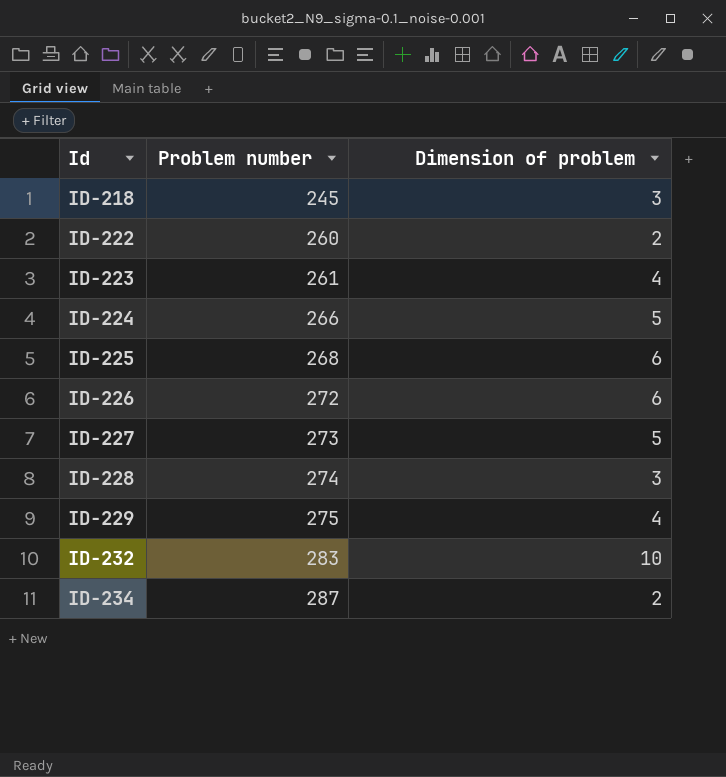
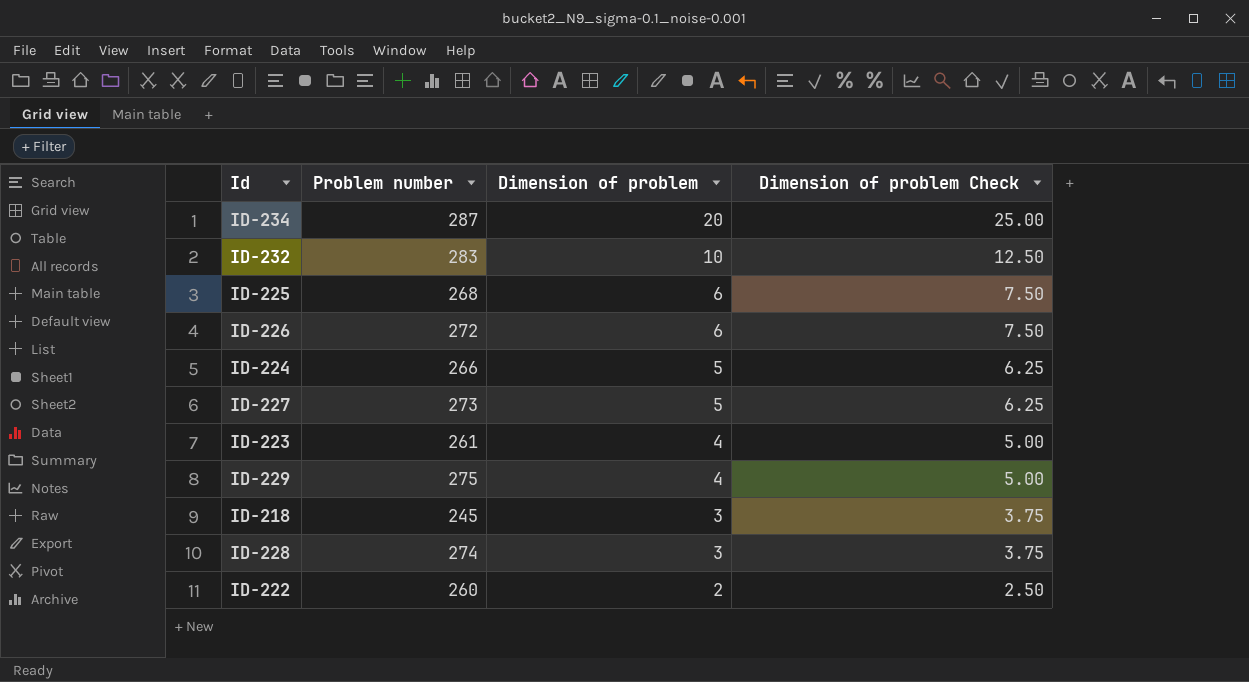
row order: Id ascending -> Dimension of problem descending
column Dimension of problem Check | formula: none -> [Dimension of problem] * 1.25
ID-234 | Dimension of problem: 2 -> 20

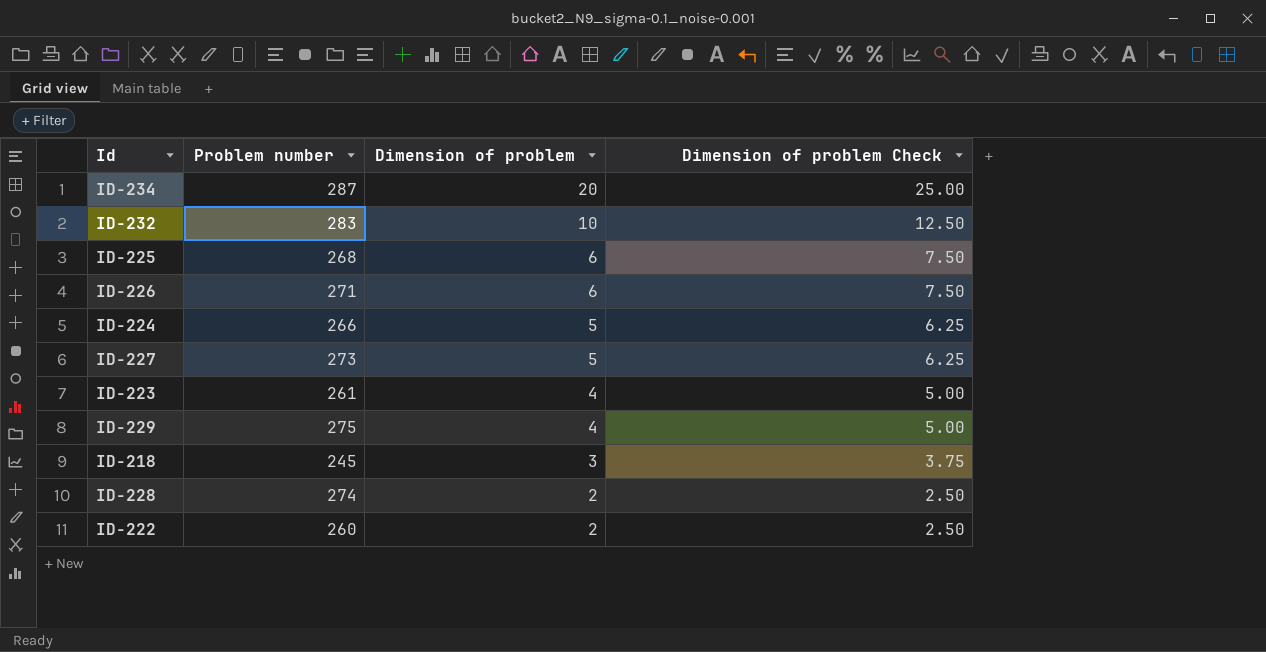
ID-226 | Problem number: 272 -> 271
ID-228 | Dimension of problem: 3 -> 2
ID-228 | Dimension of problem Check: 3.75 -> 2.50

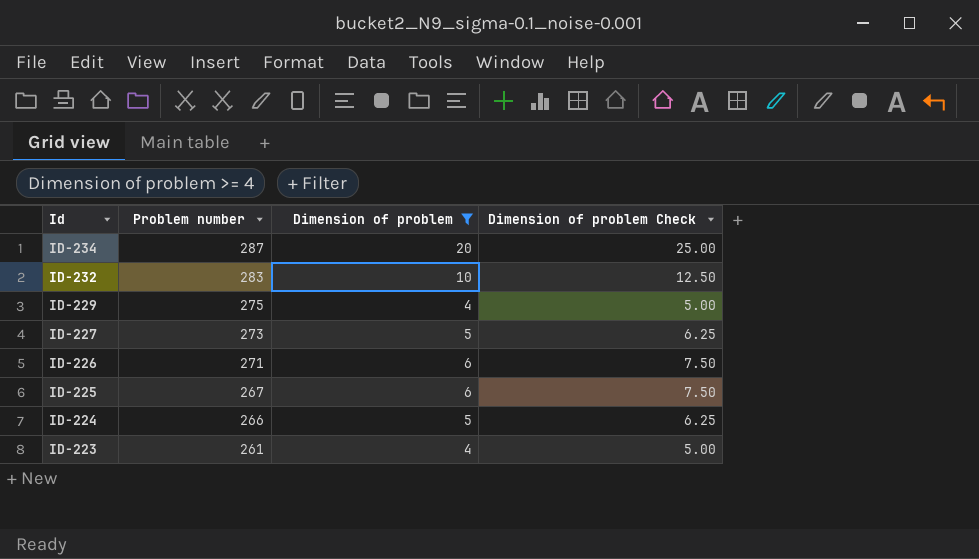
filter: none -> Dimension of problem >= 4
row order: Dimension of problem descending -> Id descending
ID-225 | Problem number: 268 -> 267

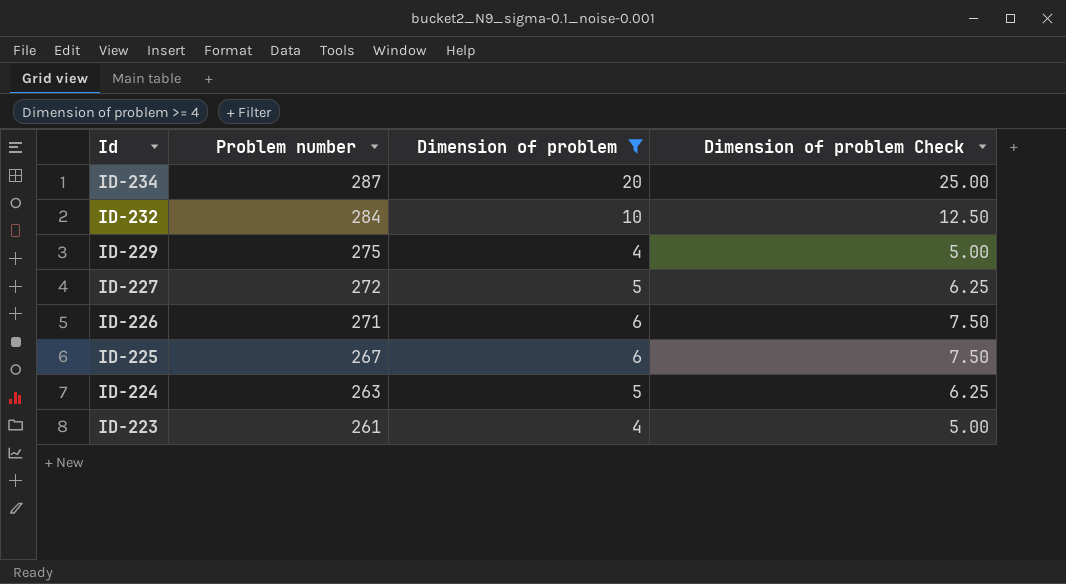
ID-232 | Problem number: 283 -> 284
ID-227 | Problem number: 273 -> 272
ID-224 | Problem number: 266 -> 263

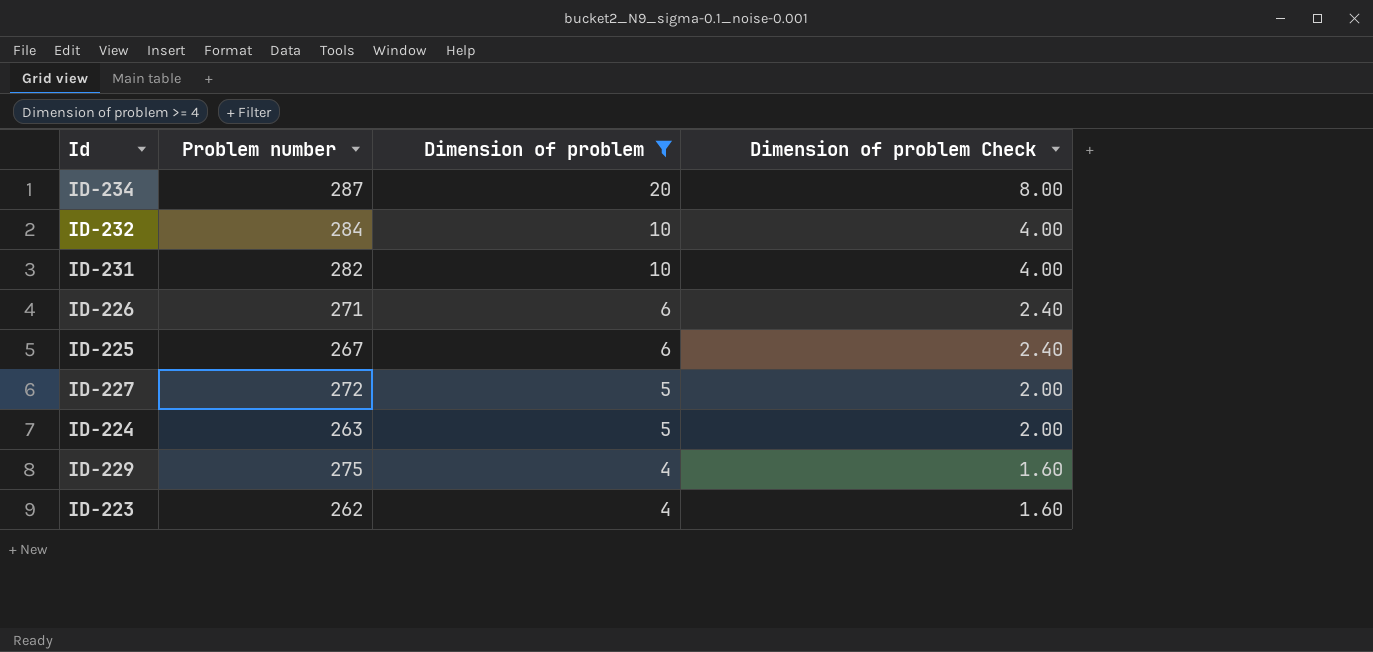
row order: Id descending -> Dimension of problem descending
column Dimension of problem Check | formula: [Dimension of problem] * 1.25 -> [Dimension of problem] * 0.4
row ID-231: none -> 282 | 10 | 4.00
ID-223 | Problem number: 261 -> 262

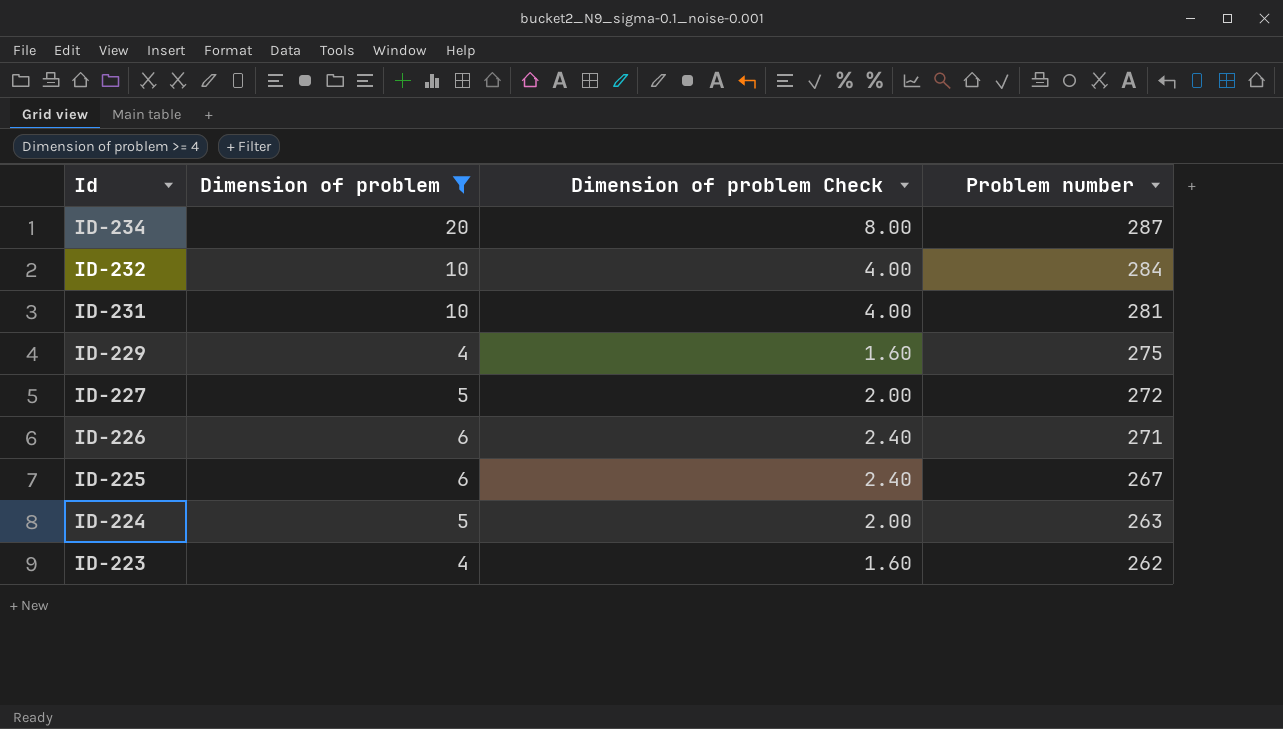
row order: Dimension of problem descending -> Id descending
column Problem number | position: 2 -> 4
ID-231 | Problem number: 282 -> 281

